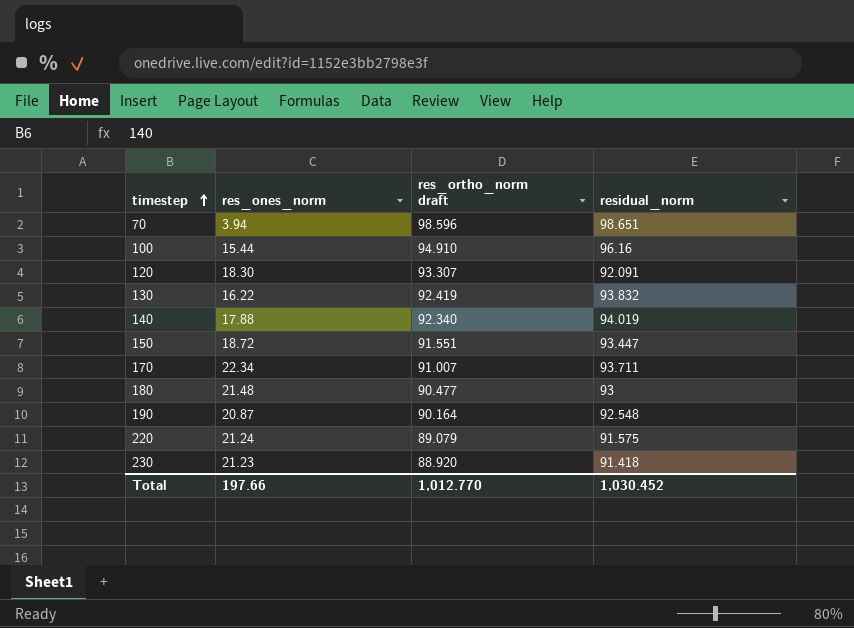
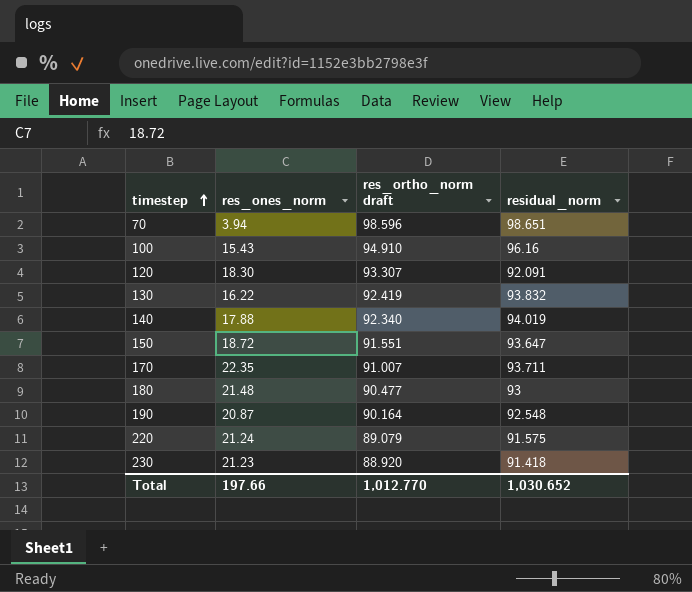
100 | res_ones_norm: 15.44 -> 15.43
150 | residual_norm: 93.447 -> 93.647
170 | res_ones_norm: 22.34 -> 22.35
Total | residual_norm: 1,030.452 -> 1,030.652

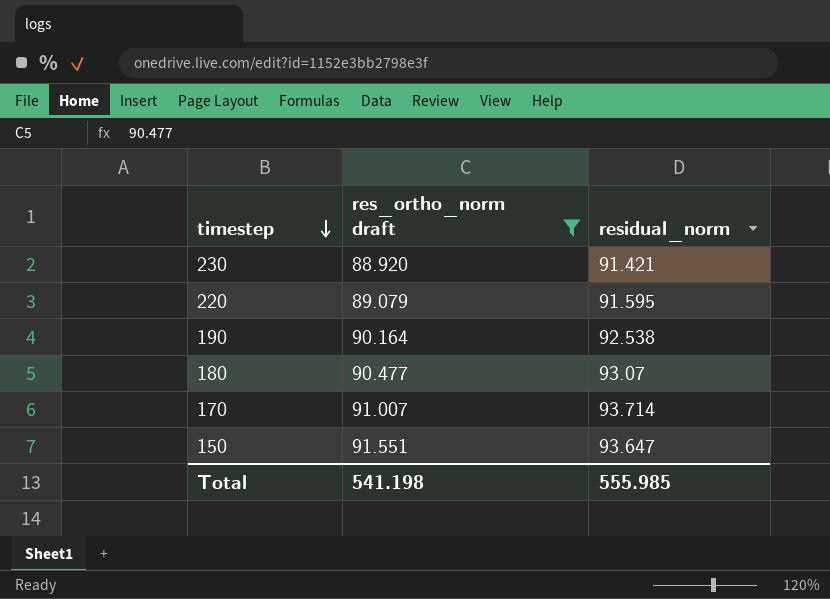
filter: none -> res_ortho_norm draft <= 91.551
row order: timestep ascending -> timestep descending
column res_ones_norm | position: 2 -> none
230 | residual_norm: 91.418 -> 91.421
220 | residual_norm: 91.575 -> 91.595
190 | residual_norm: 92.548 -> 92.538
180 | residual_norm: 93 -> 93.07
170 | residual_norm: 93.711 -> 93.714
Total | res_ortho_norm draft: 1,012.770 -> 541.198
Total | residual_norm: 1,030.652 -> 555.985

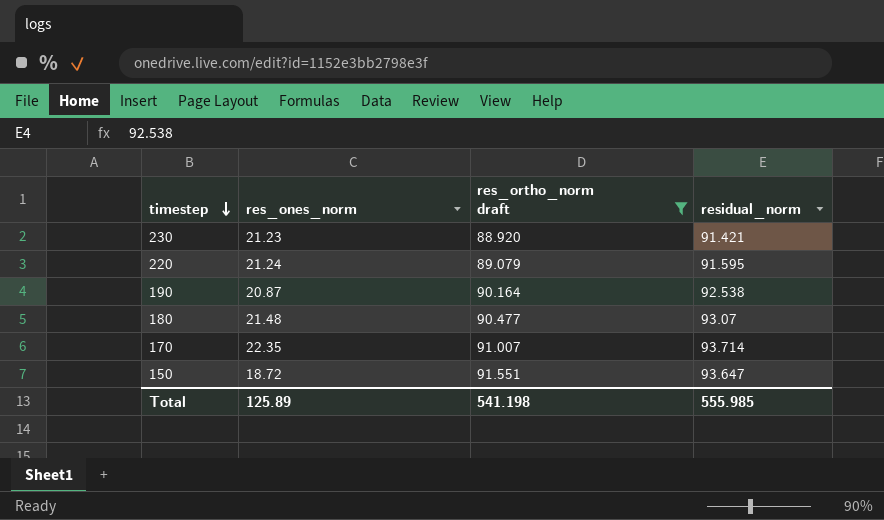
column res_ones_norm | position: none -> 2

